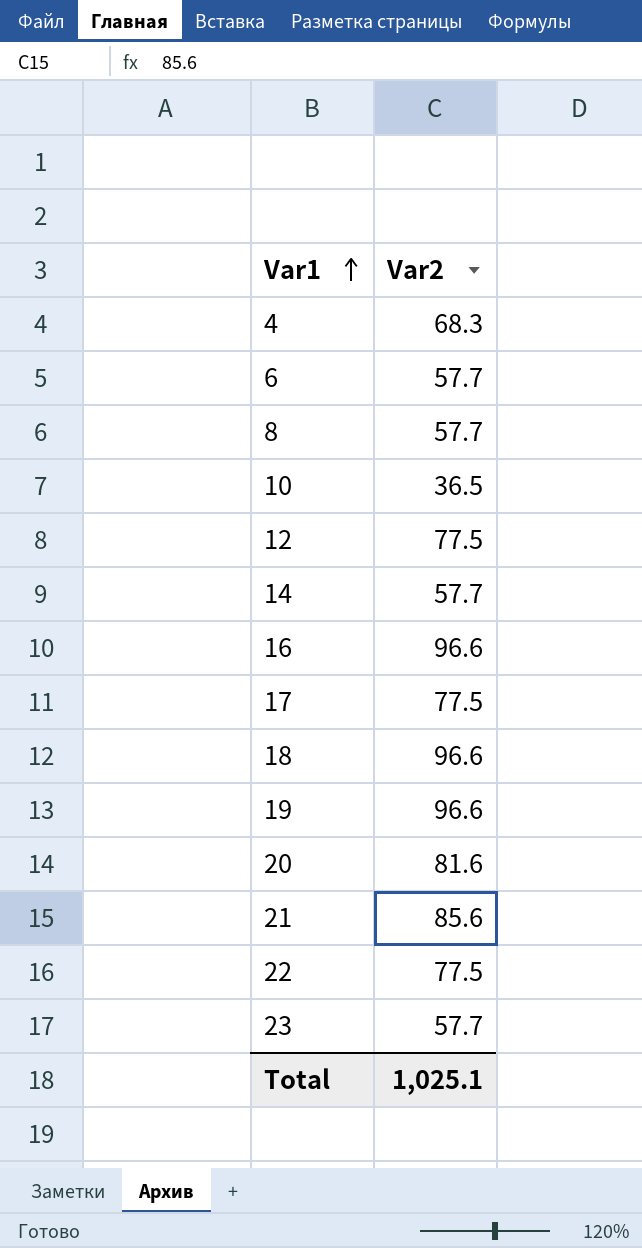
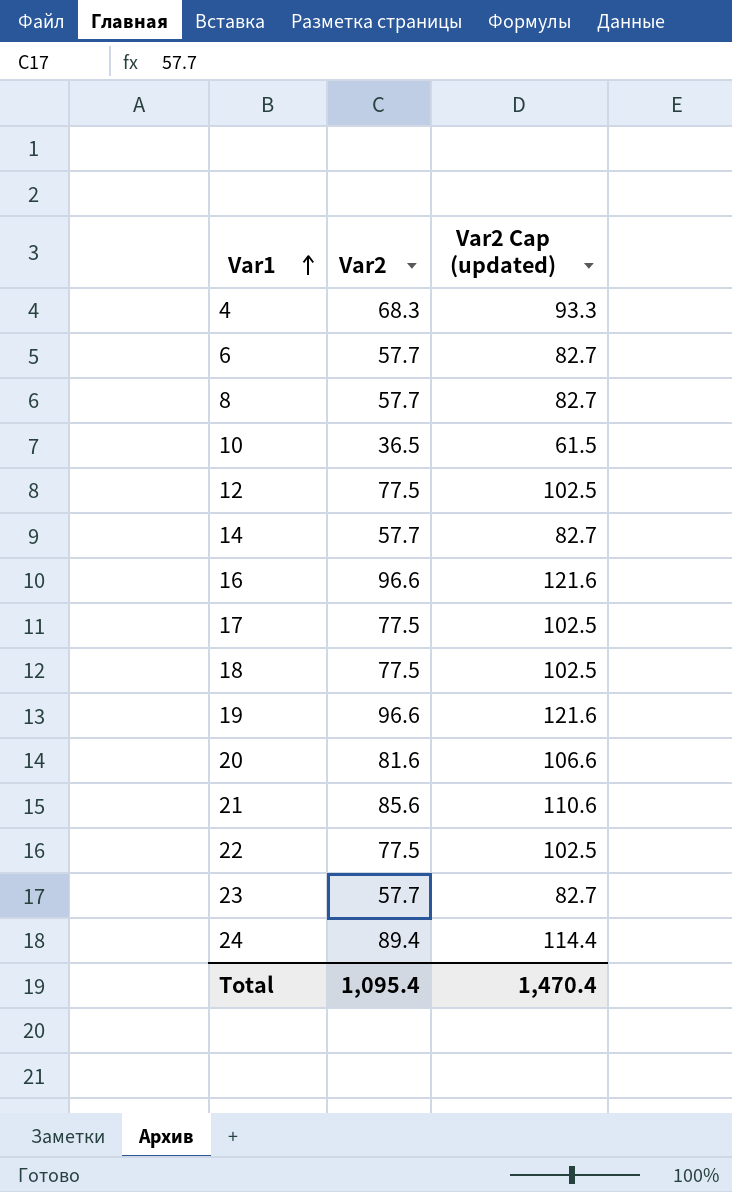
column Var2 Cap (updated) | formula: none -> [Var2] + 25
18 | Var2: 96.6 -> 77.5
row 24: none -> 89.4 | 114.4
Total | Var2: 1,025.1 -> 1,095.4

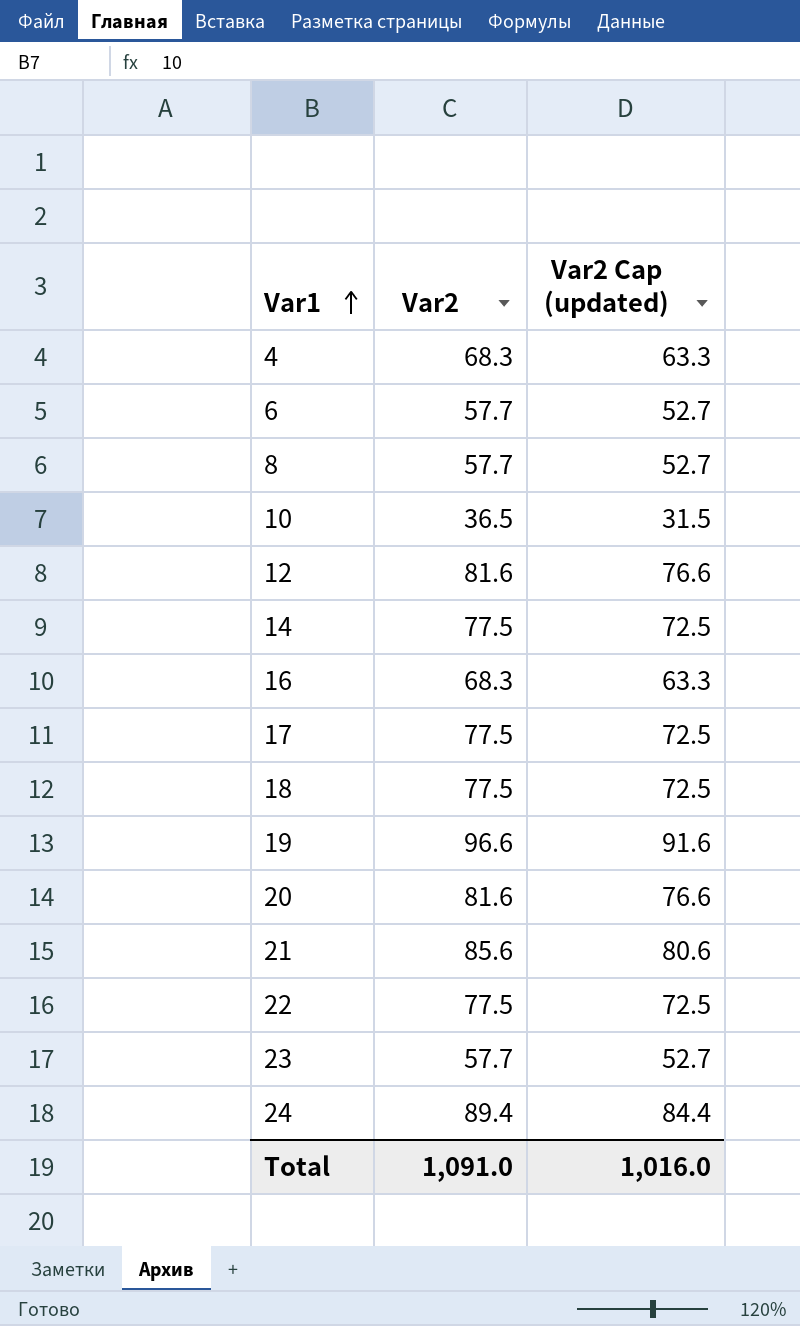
column Var2 Cap (updated) | formula: [Var2] + 25 -> [Var2] - 5
12 | Var2: 77.5 -> 81.6
14 | Var2: 57.7 -> 77.5
16 | Var2: 96.6 -> 68.3
Total | Var2: 1,095.4 -> 1,091.0
Total | Var2 Cap (updated): 1,470.4 -> 1,016.0

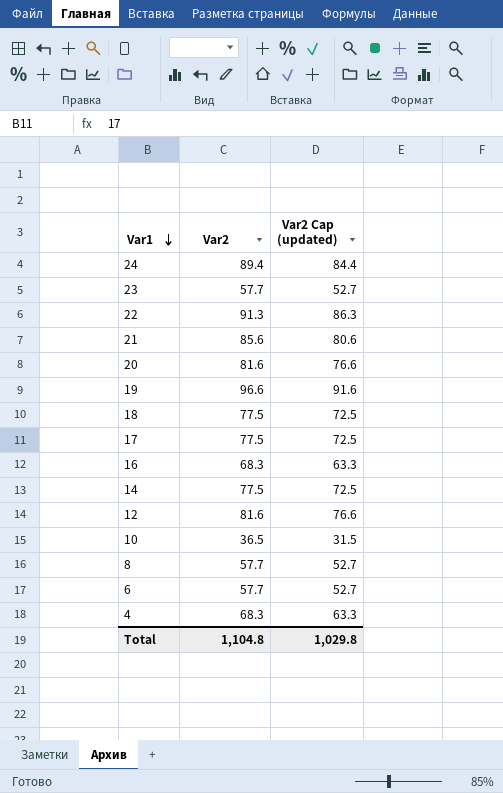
row order: Var1 ascending -> Var1 descending
22 | Var2: 77.5 -> 91.3
22 | Var2 Cap (updated): 72.5 -> 86.3
Total | Var2: 1,091.0 -> 1,104.8
Total | Var2 Cap (updated): 1,016.0 -> 1,029.8

